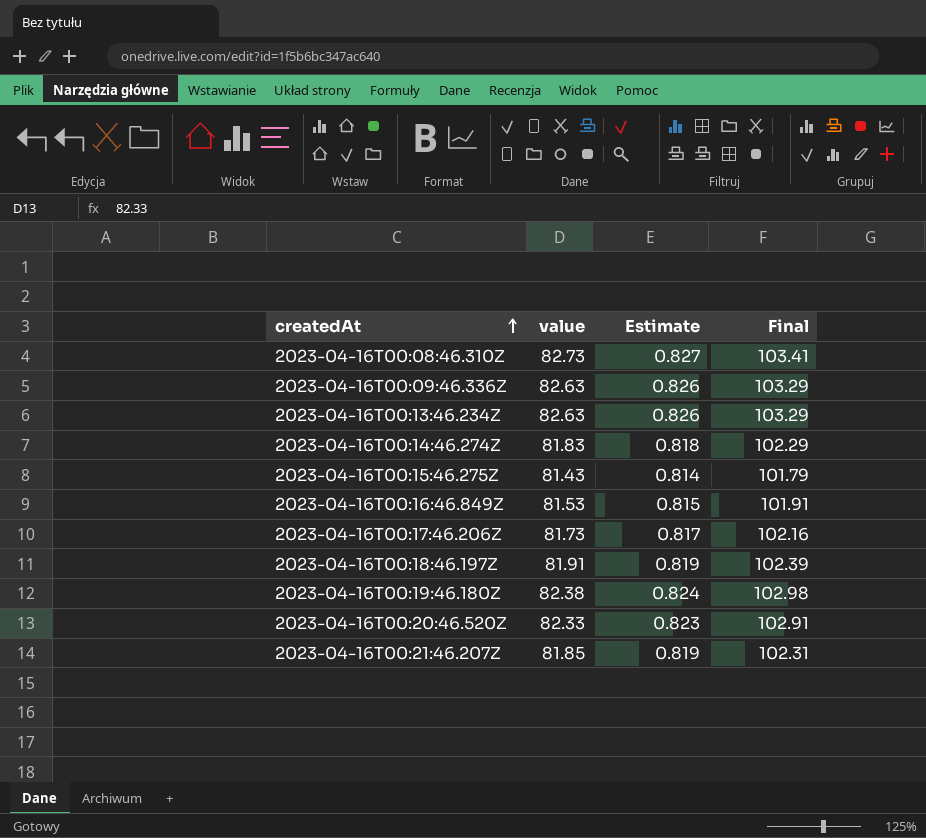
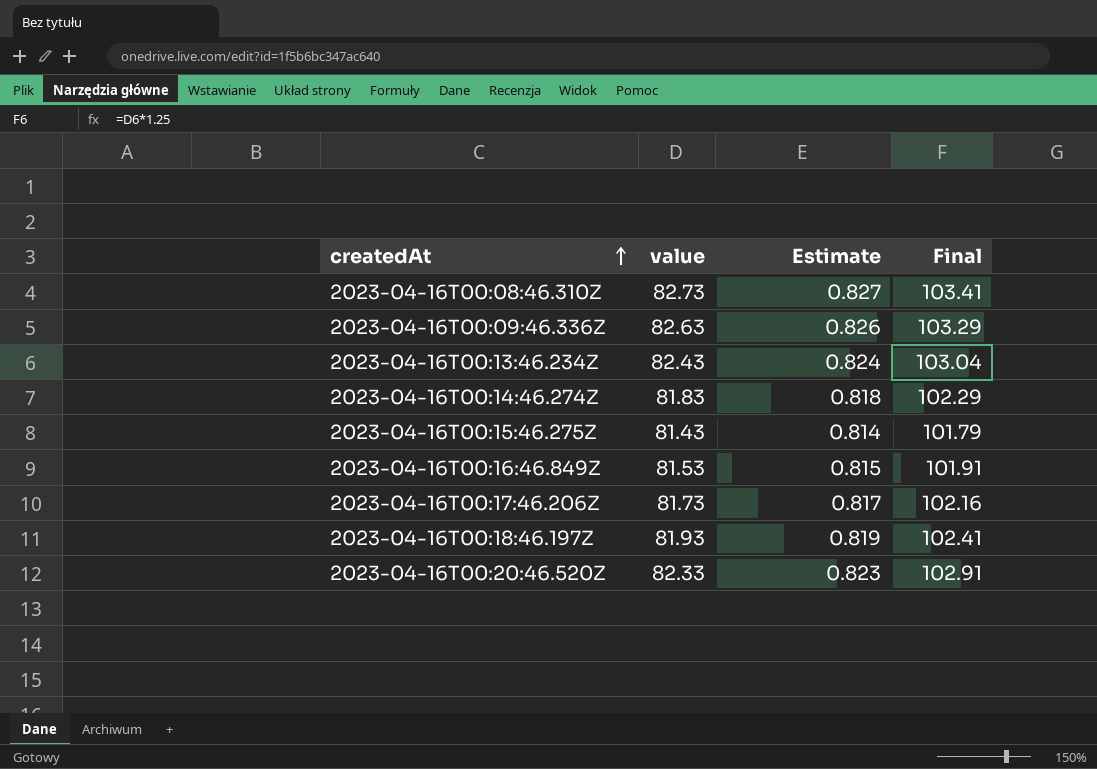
row 2023-04-16T00:19:46.180Z: 82.38 | 0.824 | 102.98 -> none
row 2023-04-16T00:21:46.207Z: 81.85 | 0.819 | 102.31 -> none
2023-04-16T00:13:46.234Z | value: 82.63 -> 82.43
2023-04-16T00:13:46.234Z | Estimate: 0.826 -> 0.824
2023-04-16T00:13:46.234Z | Final: 103.29 -> 103.04
2023-04-16T00:18:46.197Z | value: 81.91 -> 81.93
2023-04-16T00:18:46.197Z | Final: 102.39 -> 102.41

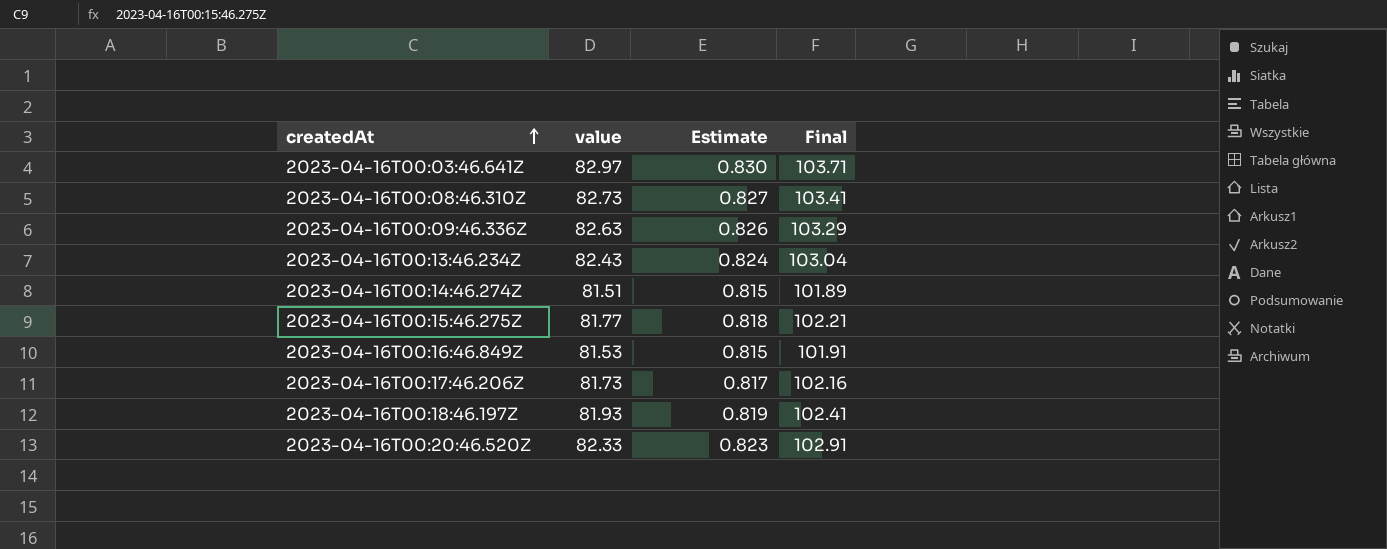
row 2023-04-16T00:03:46.641Z: none -> 82.97 | 0.830 | 103.71
2023-04-16T00:14:46.274Z | value: 81.83 -> 81.51
2023-04-16T00:14:46.274Z | Estimate: 0.818 -> 0.815
2023-04-16T00:14:46.274Z | Final: 102.29 -> 101.89
2023-04-16T00:15:46.275Z | value: 81.43 -> 81.77
2023-04-16T00:15:46.275Z | Estimate: 0.814 -> 0.818
2023-04-16T00:15:46.275Z | Final: 101.79 -> 102.21

